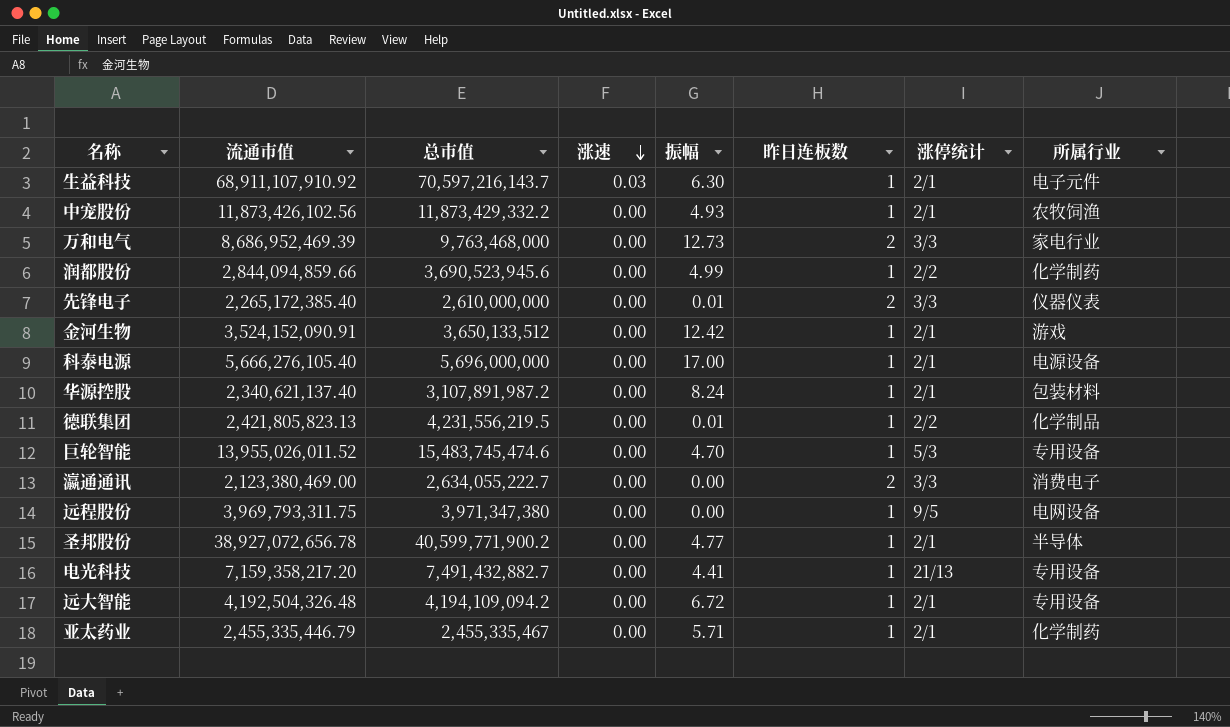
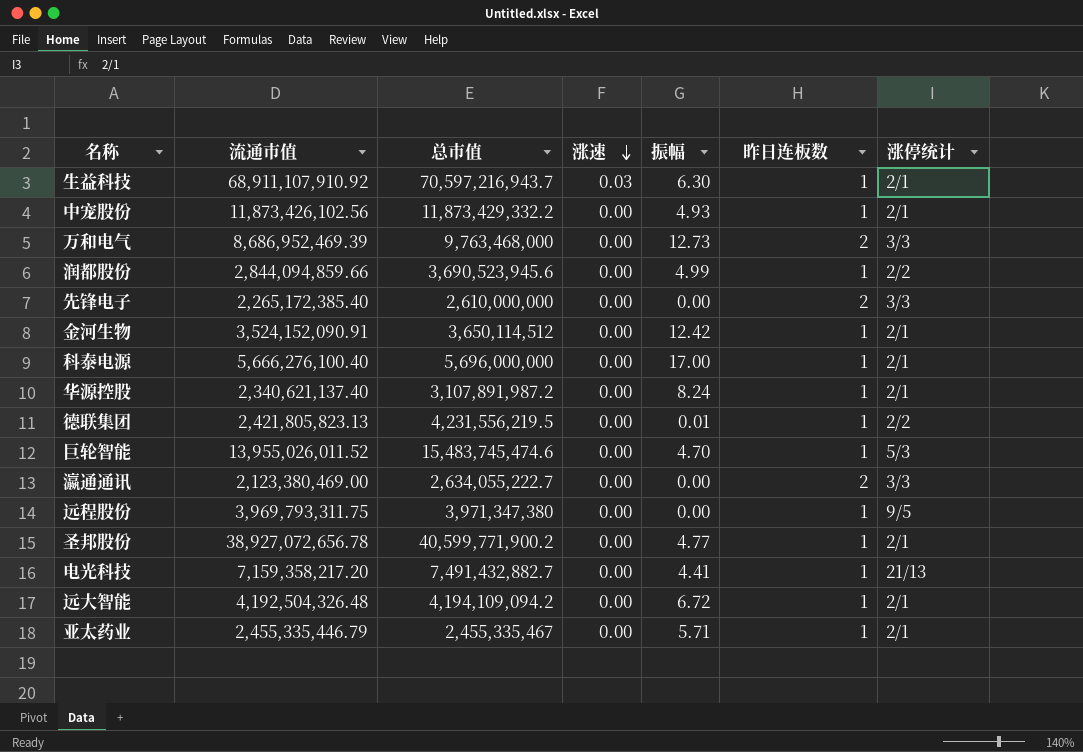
column 所属行业 | position: 8 -> none
生益科技 | 总市值: 70,597,216,143.7 -> 70,597,216,943.7
先锋电子 | 振幅: 0.01 -> 0.00
金河生物 | 总市值: 3,650,133,512 -> 3,650,114,512
科泰电源 | 流通市值: 5,666,276,105.40 -> 5,666,276,100.40

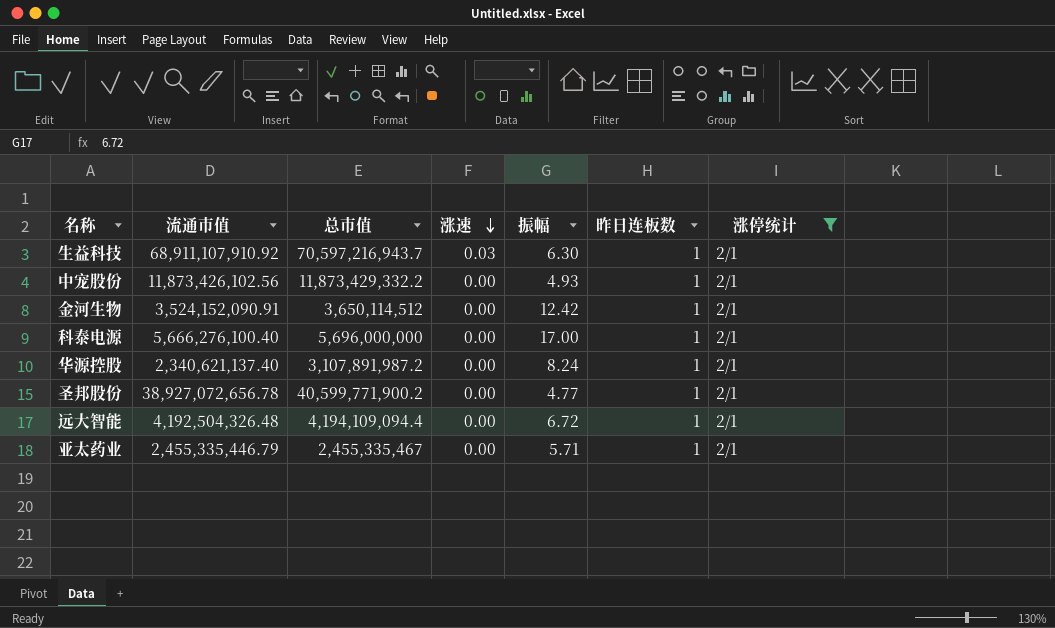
filter: none -> 涨停统计 = 2/1
远大智能 | 总市值: 4,194,109,094.2 -> 4,194,109,094.4

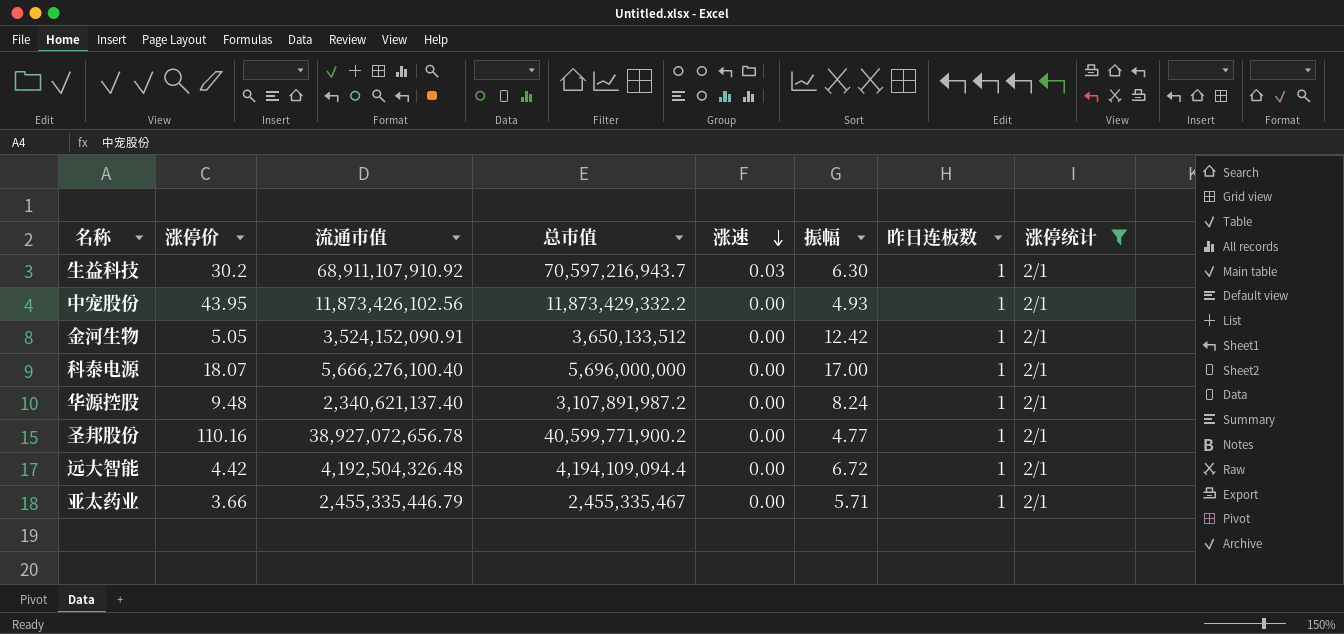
column 涨停价 | position: none -> 2
金河生物 | 总市值: 3,650,114,512 -> 3,650,133,512

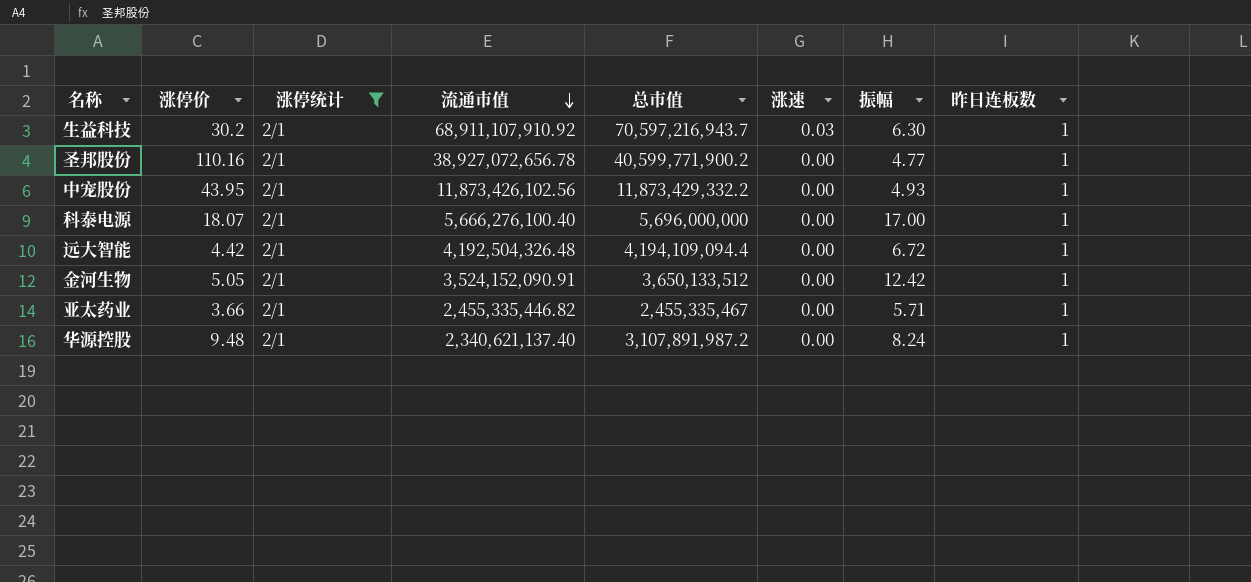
row order: 涨速 descending -> 流通市值 descending
column 涨停统计 | position: 8 -> 3
亚太药业 | 流通市值: 2,455,335,446.79 -> 2,455,335,446.82

